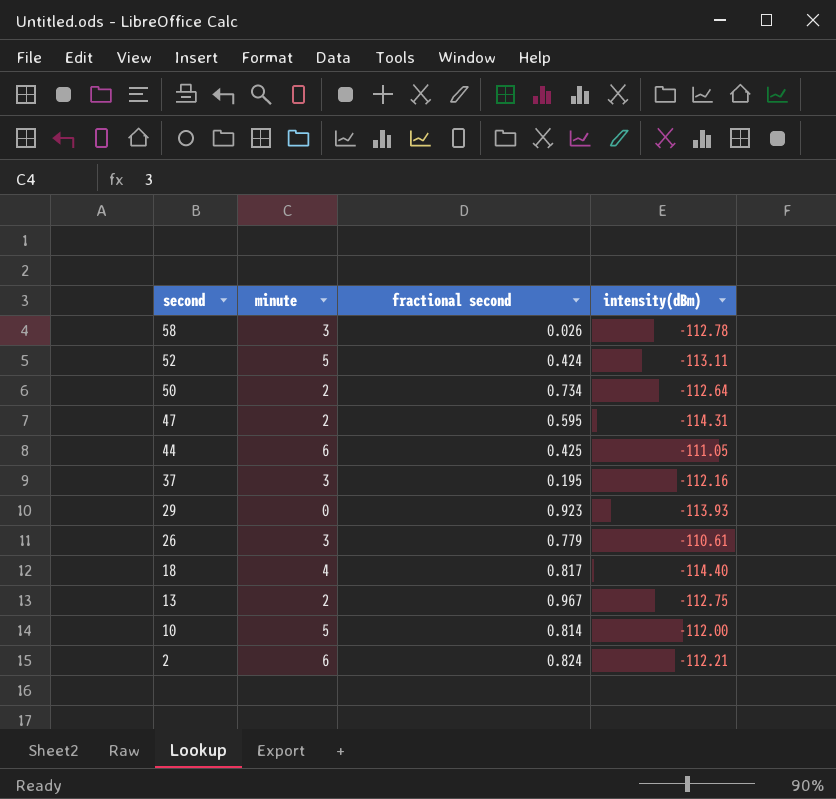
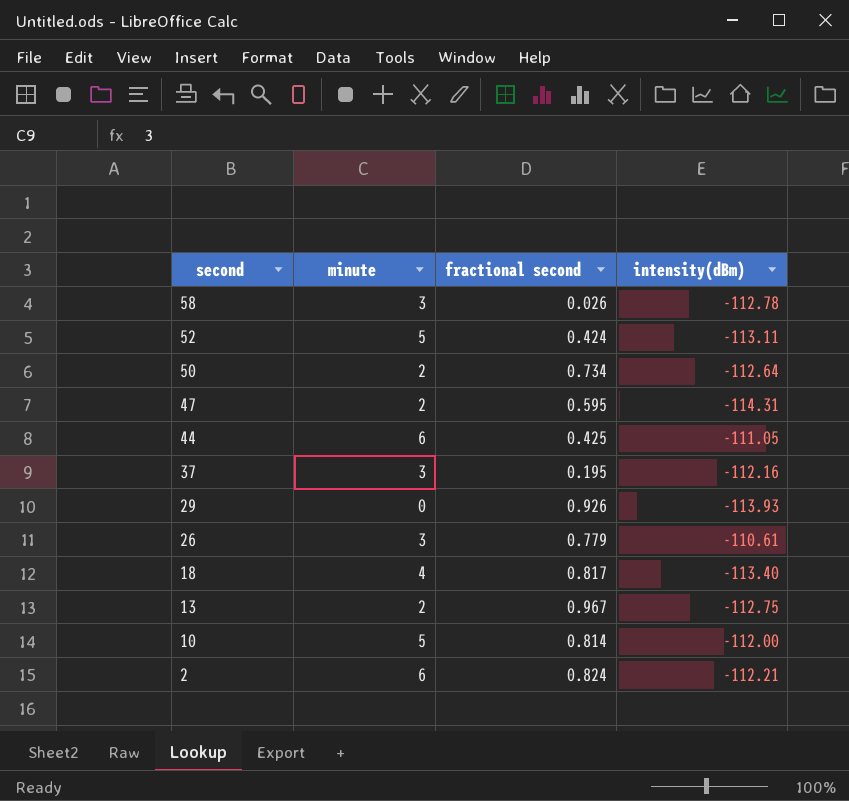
29 | fractional second: 0.923 -> 0.926
18 | intensity(dBm): -114.40 -> -113.40

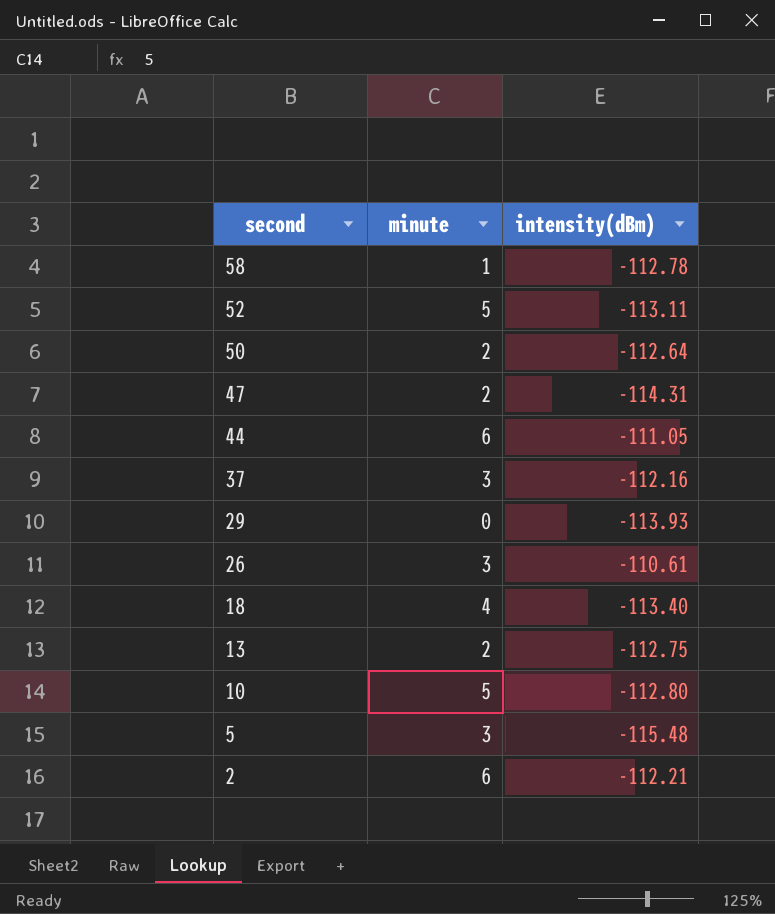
column fractional second | position: 3 -> none
58 | minute: 3 -> 1
10 | intensity(dBm): -112.00 -> -112.80
row 5: none -> 3 | -115.48

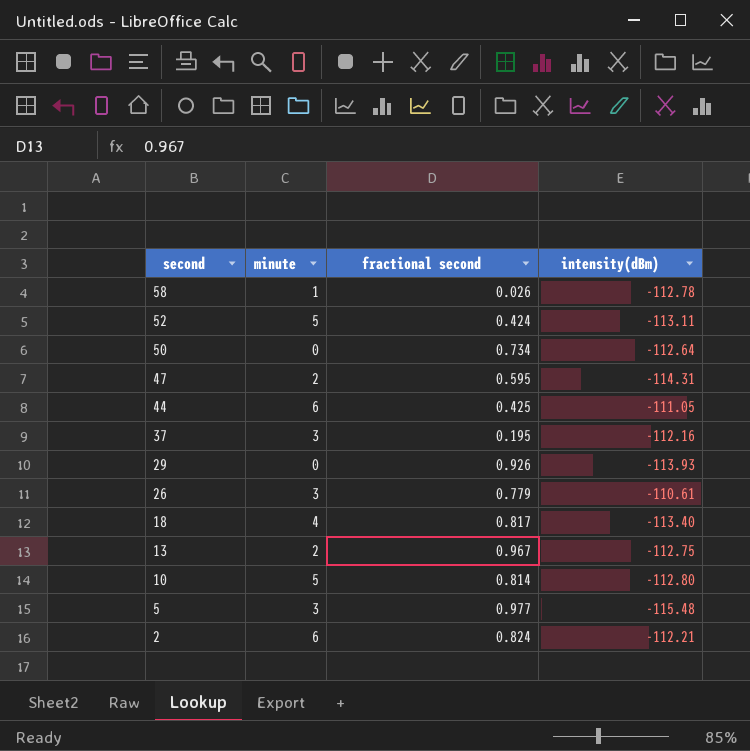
column fractional second | position: none -> 3
50 | minute: 2 -> 0

